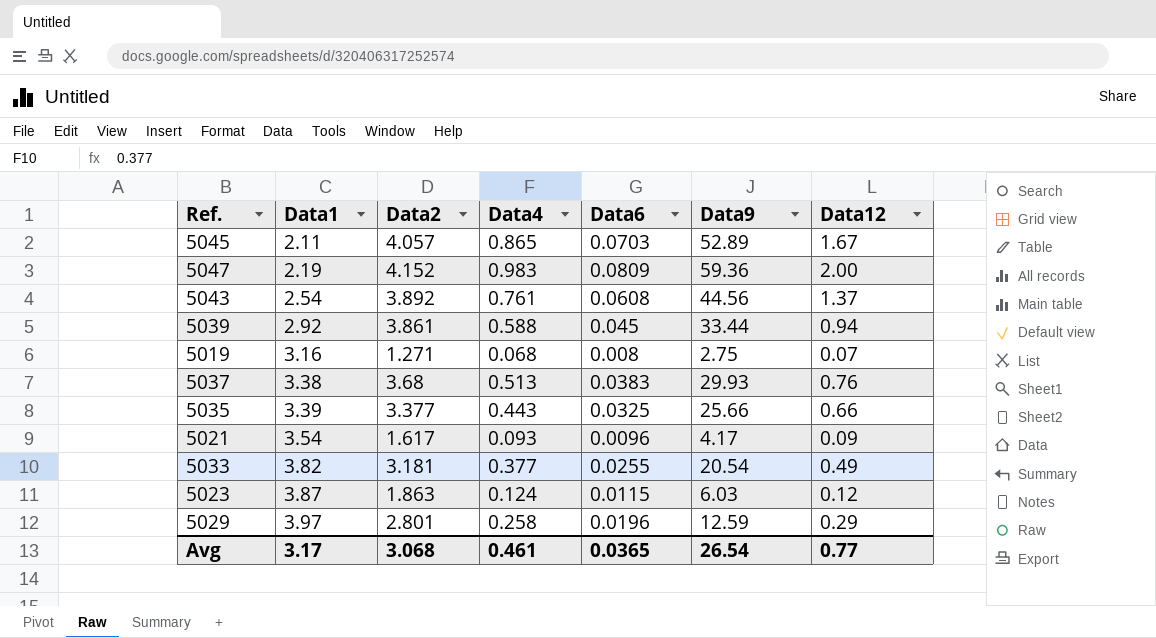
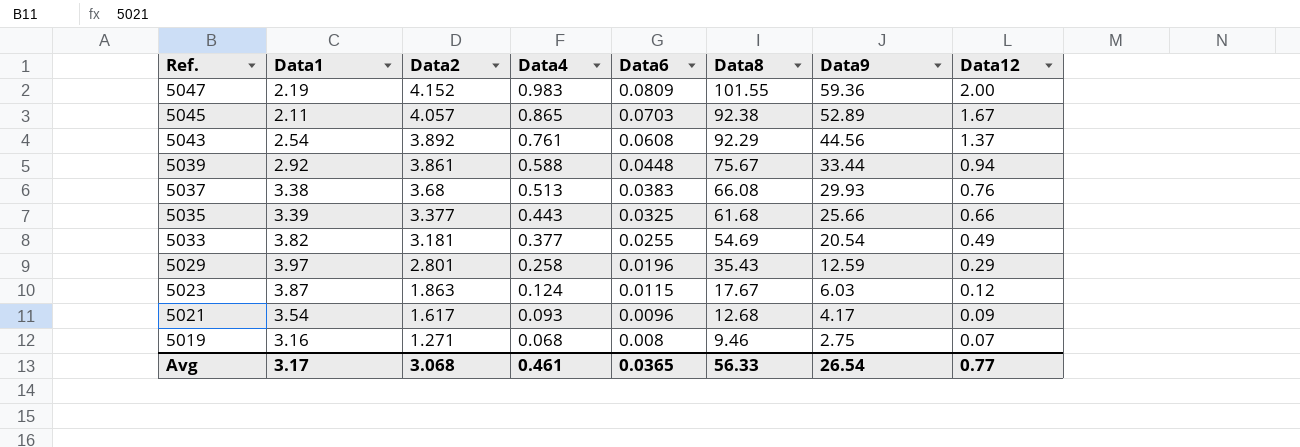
row order: Data1 ascending -> Ref. descending
column Data8 | position: none -> 6
5039 | Data6: 0.045 -> 0.0448

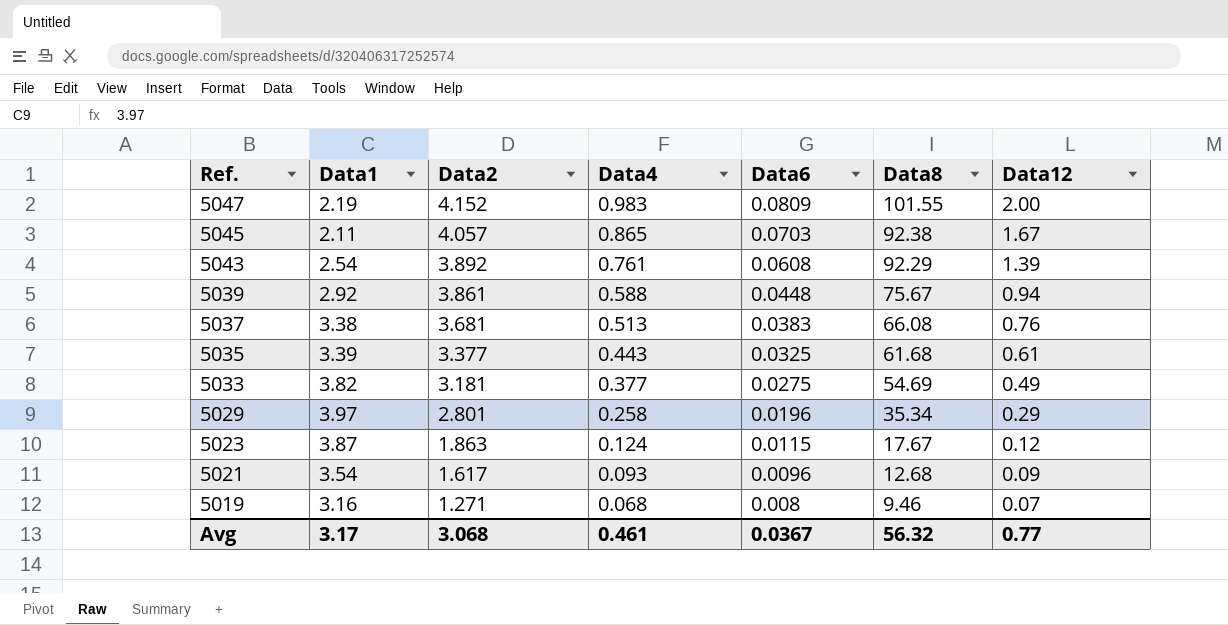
column Data9 | position: 7 -> none
5043 | Data12: 1.37 -> 1.39
5037 | Data2: 3.68 -> 3.681
5035 | Data12: 0.66 -> 0.61
5033 | Data6: 0.0255 -> 0.0275
5029 | Data8: 35.43 -> 35.34
Avg | Data6: 0.0365 -> 0.0367
Avg | Data8: 56.33 -> 56.32

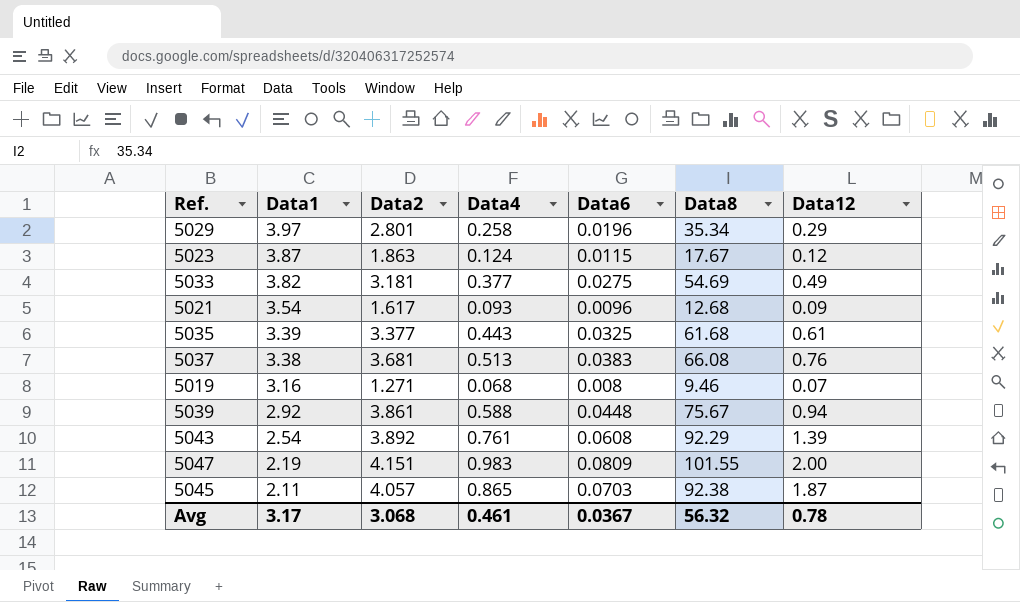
row order: Ref. descending -> Data1 descending
5047 | Data2: 4.152 -> 4.151
5045 | Data12: 1.67 -> 1.87
Avg | Data12: 0.77 -> 0.78

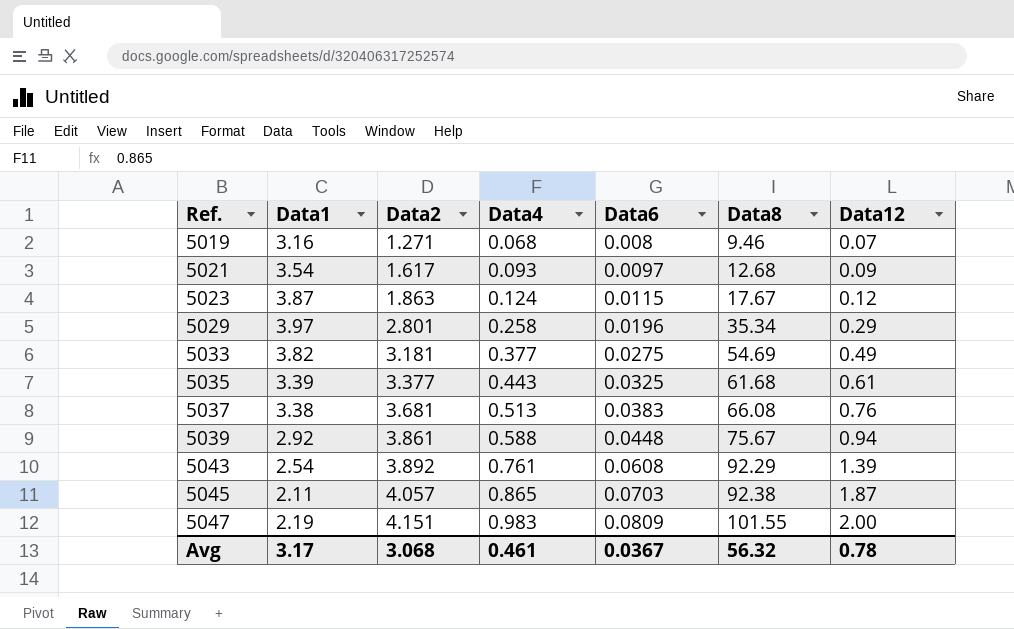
row order: Data1 descending -> Ref. ascending
5021 | Data6: 0.0096 -> 0.0097

